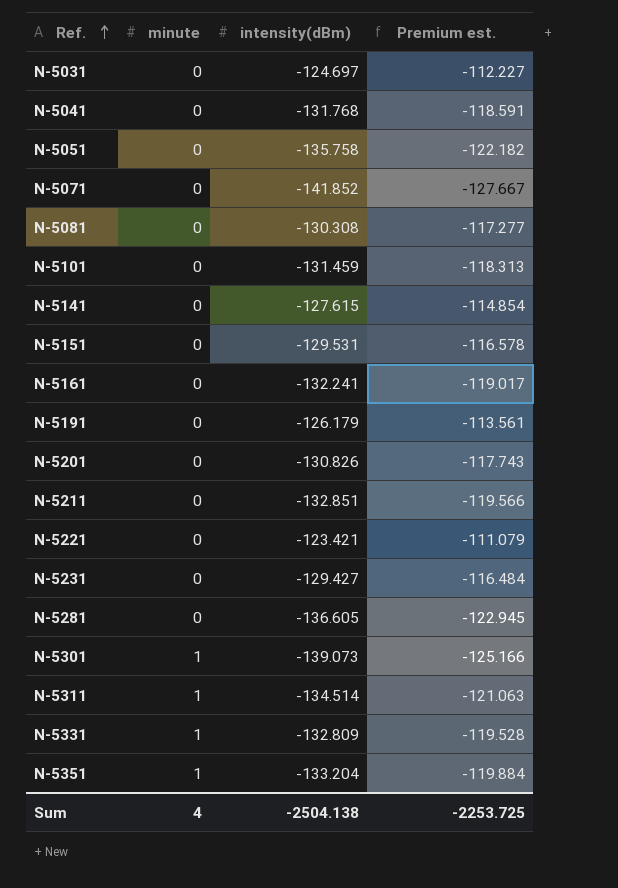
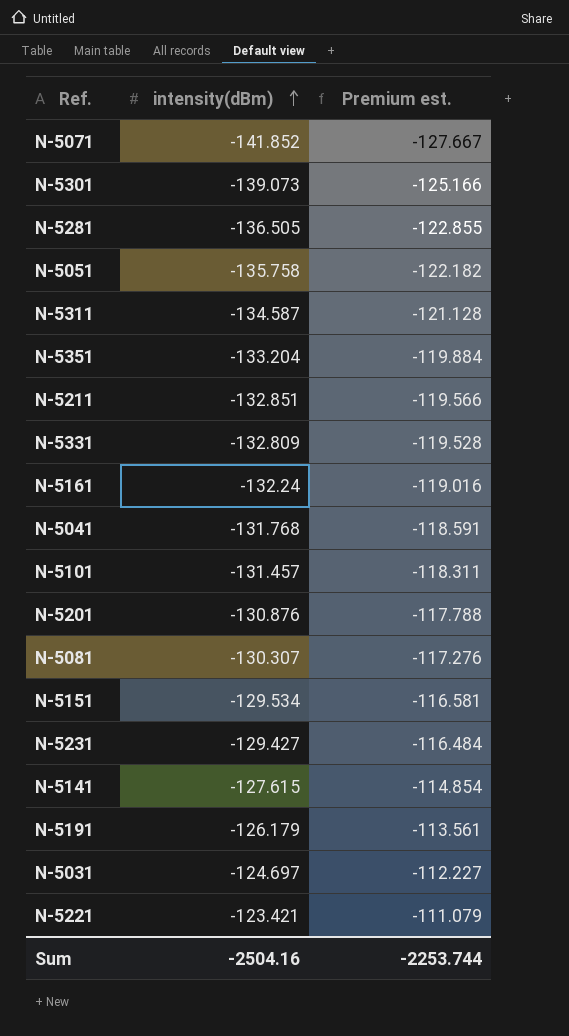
row order: Ref. ascending -> intensity(dBm) ascending
column minute | position: 2 -> none
N-5281 | intensity(dBm): -136.605 -> -136.505
N-5281 | Premium est.: -122.945 -> -122.855
N-5311 | intensity(dBm): -134.514 -> -134.587
N-5311 | Premium est.: -121.063 -> -121.128
N-5161 | intensity(dBm): -132.241 -> -132.24
N-5161 | Premium est.: -119.017 -> -119.016
N-5101 | intensity(dBm): -131.459 -> -131.457
N-5101 | Premium est.: -118.313 -> -118.311
N-5201 | intensity(dBm): -130.826 -> -130.876
N-5201 | Premium est.: -117.743 -> -117.788
N-5081 | intensity(dBm): -130.308 -> -130.307
N-5081 | Premium est.: -117.277 -> -117.276
N-5151 | intensity(dBm): -129.531 -> -129.534
N-5151 | Premium est.: -116.578 -> -116.581
Sum | intensity(dBm): -2504.138 -> -2504.16
Sum | Premium est.: -2253.725 -> -2253.744

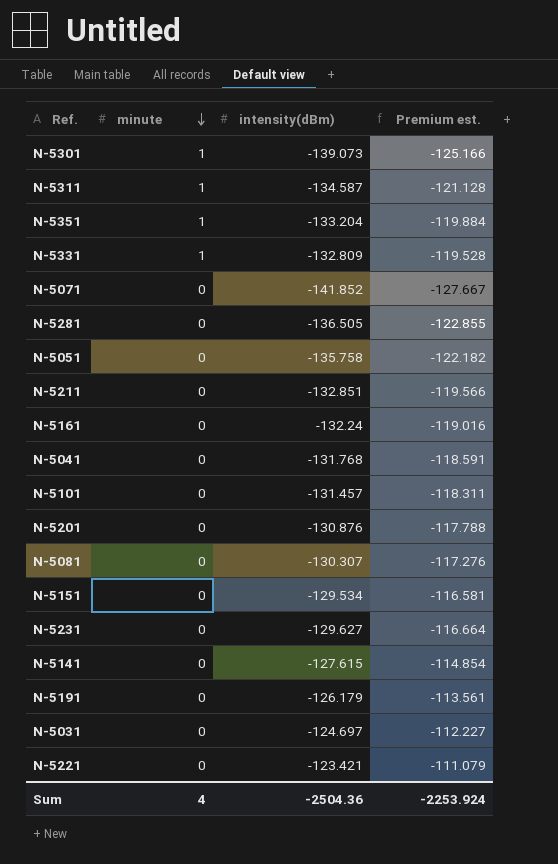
row order: intensity(dBm) ascending -> minute descending
column minute | position: none -> 2
N-5231 | intensity(dBm): -129.427 -> -129.627
N-5231 | Premium est.: -116.484 -> -116.664
Sum | intensity(dBm): -2504.16 -> -2504.36
Sum | Premium est.: -2253.744 -> -2253.924

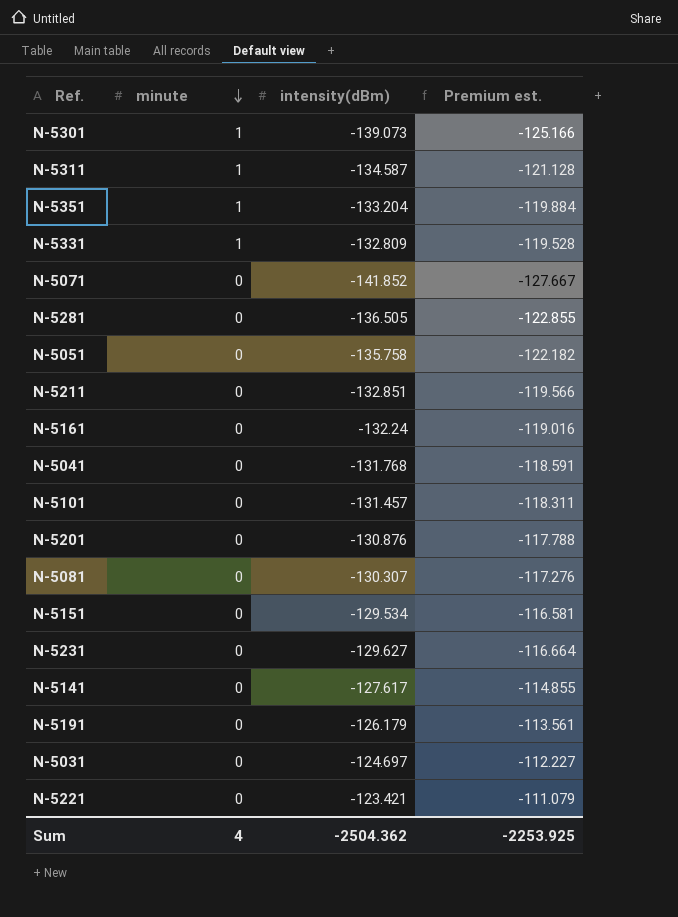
N-5141 | intensity(dBm): -127.615 -> -127.617
N-5141 | Premium est.: -114.854 -> -114.855
Sum | intensity(dBm): -2504.36 -> -2504.362
Sum | Premium est.: -2253.924 -> -2253.925

